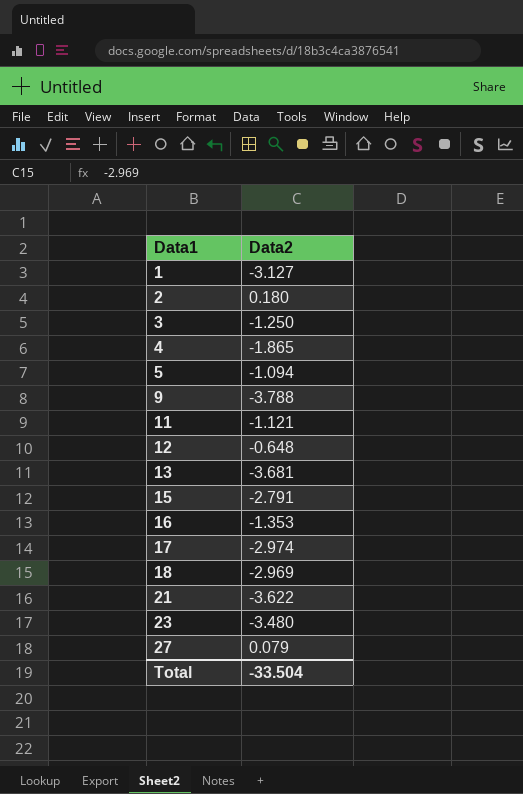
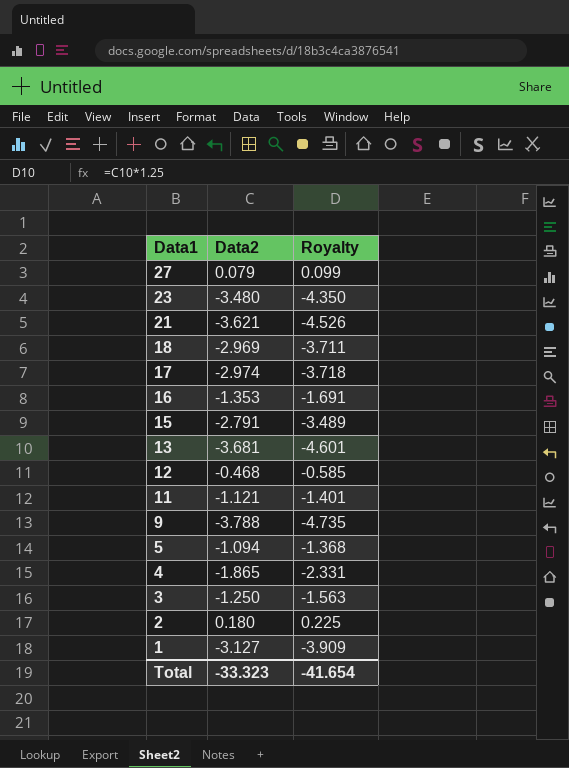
row order: Data1 ascending -> Data1 descending
column Royalty | formula: none -> [Data2] * 1.25
21 | Data2: -3.622 -> -3.621
12 | Data2: -0.648 -> -0.468
Total | Data2: -33.504 -> -33.323

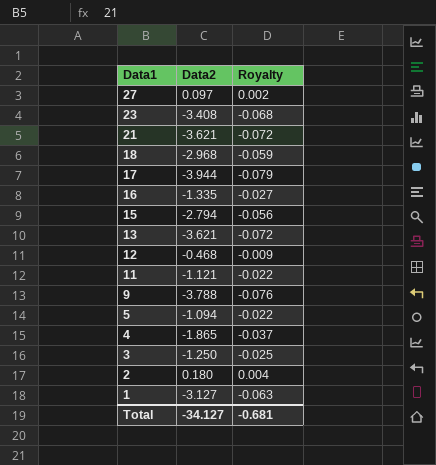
column Royalty | formula: [Data2] * 1.25 -> [Data2] * 0.02
27 | Data2: 0.079 -> 0.097
23 | Data2: -3.480 -> -3.408
18 | Data2: -2.969 -> -2.968
17 | Data2: -2.974 -> -3.944
16 | Data2: -1.353 -> -1.335
15 | Data2: -2.791 -> -2.794
13 | Data2: -3.681 -> -3.621
Total | Data2: -33.323 -> -34.127
Total | Royalty: -41.654 -> -0.681

